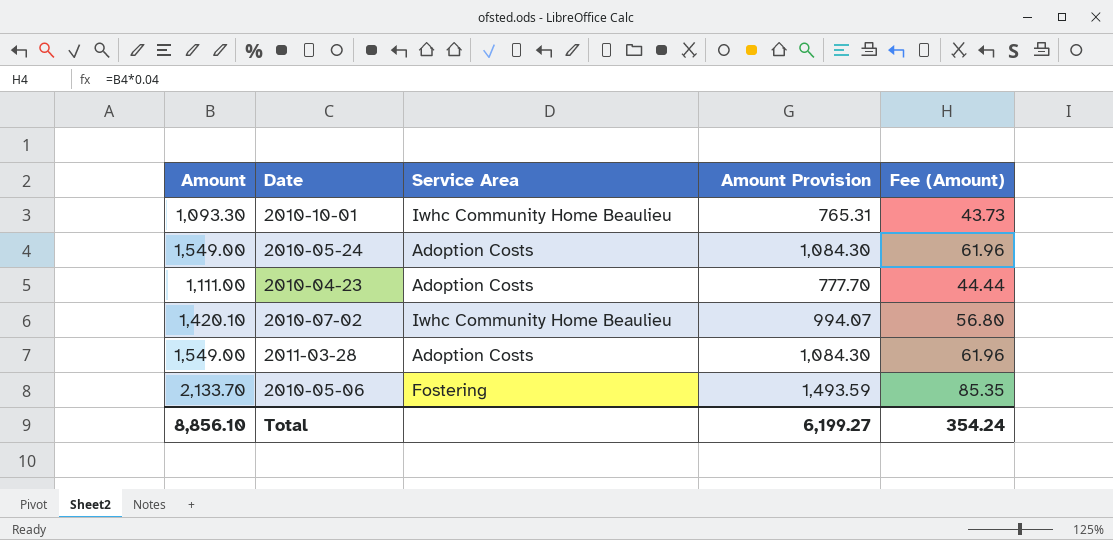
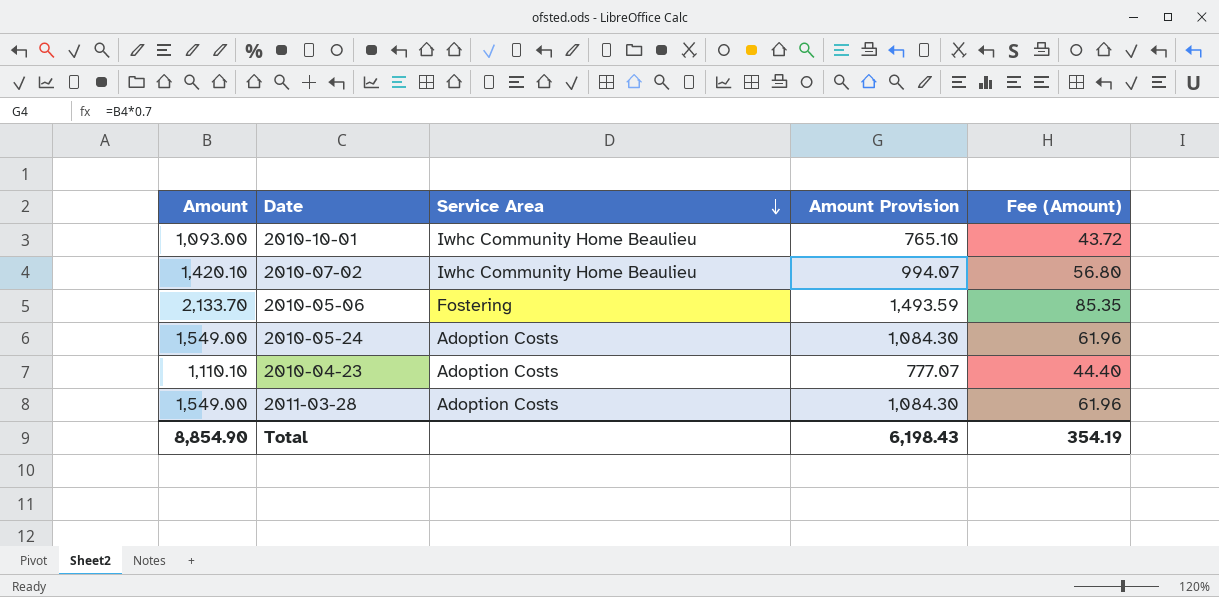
row order: none -> Service Area descending
2010-10-01 | Amount: 1,093.30 -> 1,093.00
2010-10-01 | Amount Provision: 765.31 -> 765.10
2010-10-01 | Fee (Amount): 43.73 -> 43.72
2010-04-23 | Amount: 1,111.00 -> 1,110.10
2010-04-23 | Amount Provision: 777.70 -> 777.07
2010-04-23 | Fee (Amount): 44.44 -> 44.40
Total | Amount: 8,856.10 -> 8,854.90
Total | Amount Provision: 6,199.27 -> 6,198.43
Total | Fee (Amount): 354.24 -> 354.19

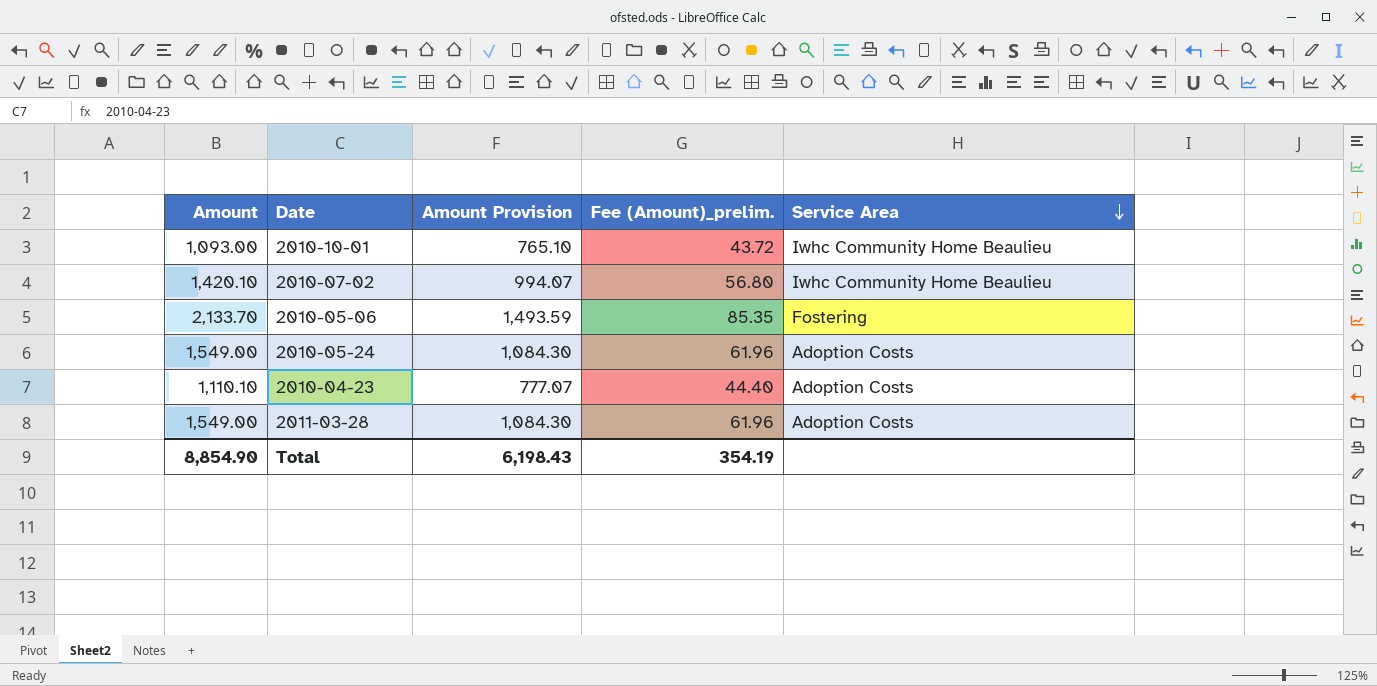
column name: Fee (Amount) -> Fee (Amount)_prelim.
column Service Area | position: 3 -> 5

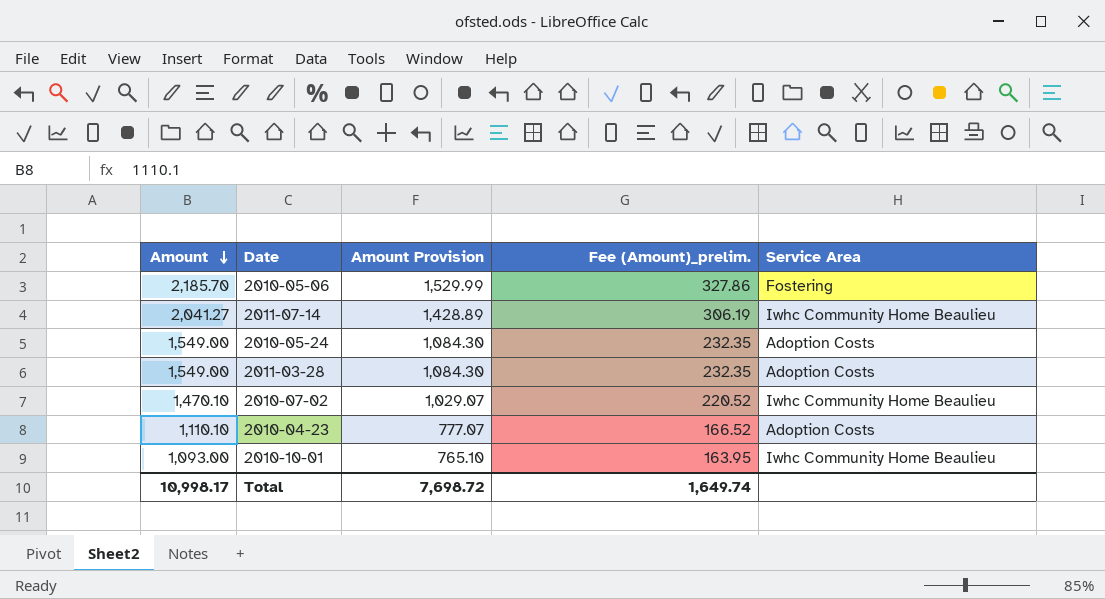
row order: Service Area descending -> Amount descending
column Fee (Amount)_prelim. | formula: [Amount] * 0.04 -> [Amount] * 0.15
2010-05-06 | Amount: 2,133.70 -> 2,185.70
2010-05-06 | Amount Provision: 1,493.59 -> 1,529.99
row 2011-07-14: none -> 2,041.27 | 1,428.89 | 306.19 | Iwhc Community Home Beaulieu
2010-07-02 | Amount: 1,420.10 -> 1,470.10
2010-07-02 | Amount Provision: 994.07 -> 1,029.07
Total | Amount: 8,854.90 -> 10,998.17
Total | Amount Provision: 6,198.43 -> 7,698.72
Total | Fee (Amount)_prelim.: 354.19 -> 1,649.74

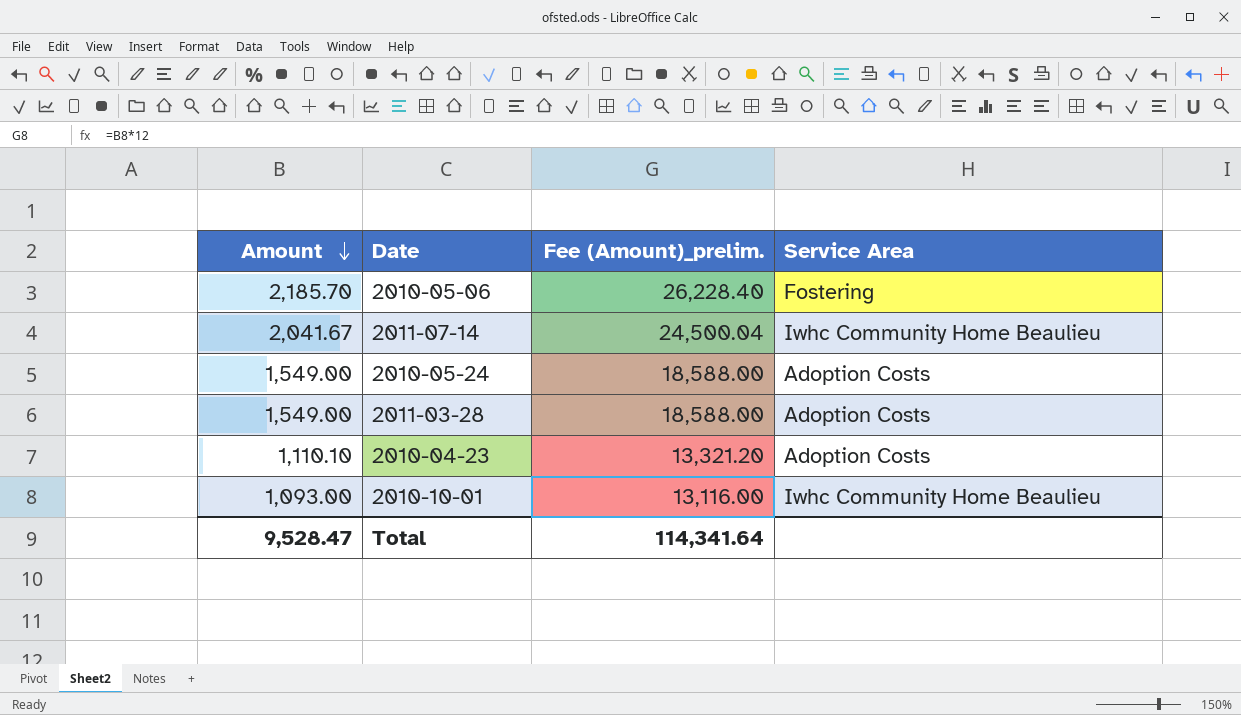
column Amount Provision | formula: [Amount] * 0.7 -> none
column Fee (Amount)_prelim. | formula: [Amount] * 0.15 -> [Amount] * 12
row 2010-07-02: 1,470.10 | 1,029.07 | 220.52 | Iwhc Community Home Beaulieu -> none
2011-07-14 | Amount: 2,041.27 -> 2,041.67
Total | Amount: 10,998.17 -> 9,528.47
Total | Fee (Amount)_prelim.: 1,649.74 -> 114,341.64

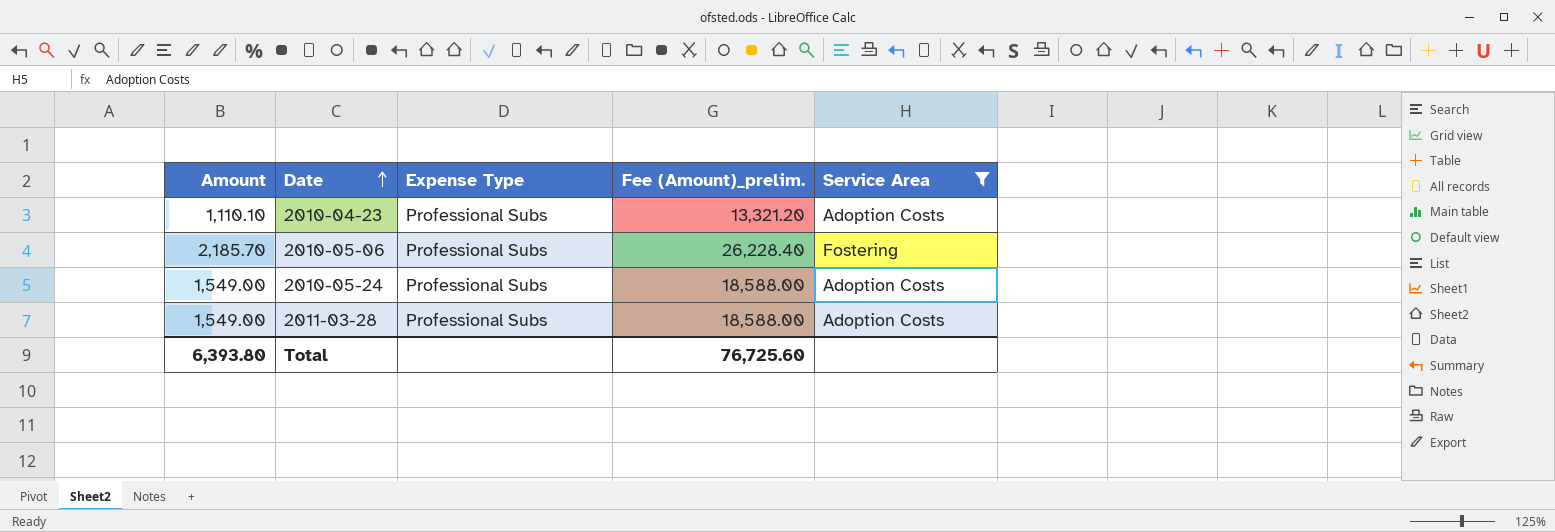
filter: none -> Service Area != Iwhc Community Home Beaulieu
row order: Amount descending -> Date ascending
column Expense Type | position: none -> 3
Total | Amount: 9,528.47 -> 6,393.80
Total | Fee (Amount)_prelim.: 114,341.64 -> 76,725.60

